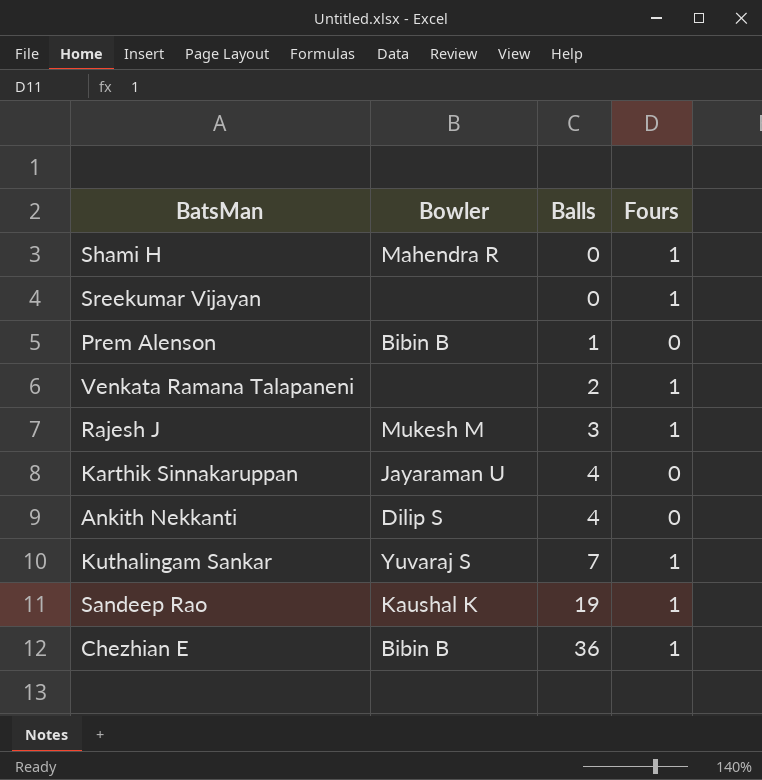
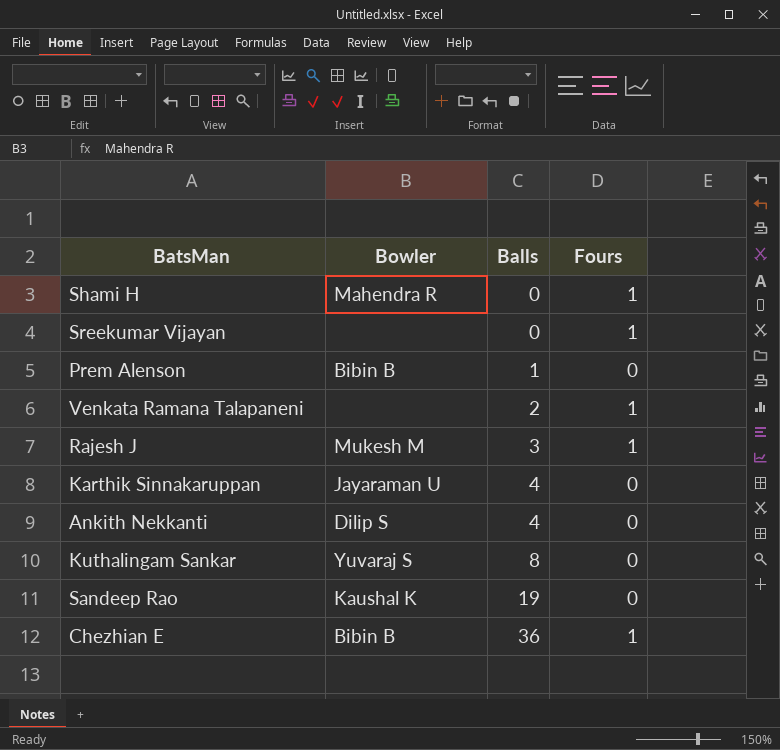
Kuthalingam Sankar | Balls: 7 -> 8
Kuthalingam Sankar | Fours: 1 -> 0
Sandeep Rao | Fours: 1 -> 0

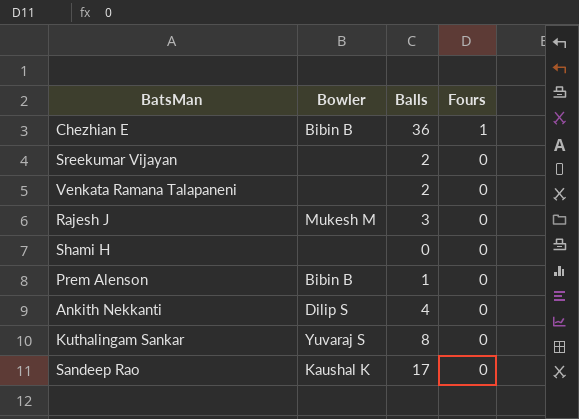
row order: Balls ascending -> Fours descending
row Karthik Sinnakaruppan: Jayaraman U | 4 | 0 -> none
Sreekumar Vijayan | Balls: 0 -> 2
Sreekumar Vijayan | Fours: 1 -> 0
Venkata Ramana Talapaneni | Fours: 1 -> 0
Rajesh J | Fours: 1 -> 0
Shami H | Bowler: Mahendra R -> none
Shami H | Fours: 1 -> 0
Sandeep Rao | Balls: 19 -> 17

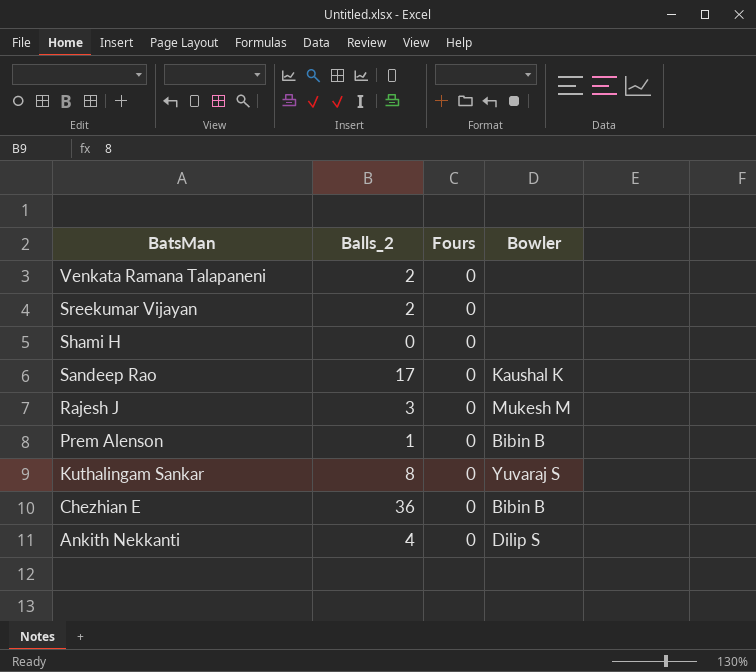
row order: Fours descending -> BatsMan descending
column name: Balls -> Balls_2
column Bowler | position: 2 -> 4
Chezhian E | Fours: 1 -> 0

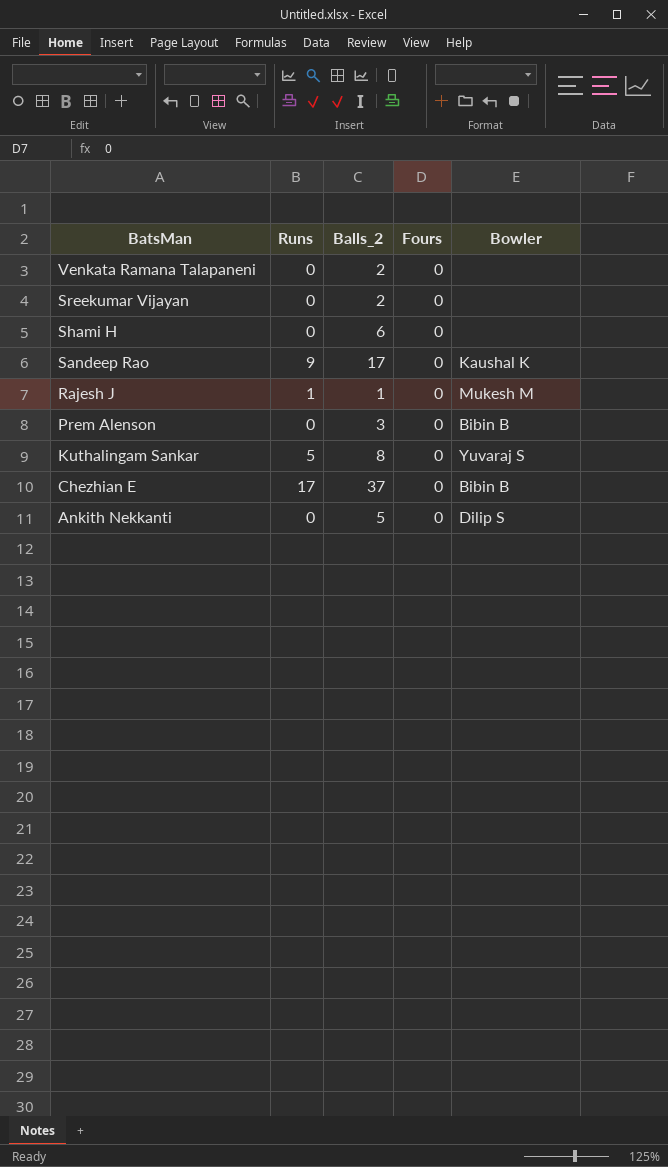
column Runs | position: none -> 2
Shami H | Balls_2: 0 -> 6
Rajesh J | Balls_2: 3 -> 1
Prem Alenson | Balls_2: 1 -> 3
Chezhian E | Balls_2: 36 -> 37
Ankith Nekkanti | Balls_2: 4 -> 5

